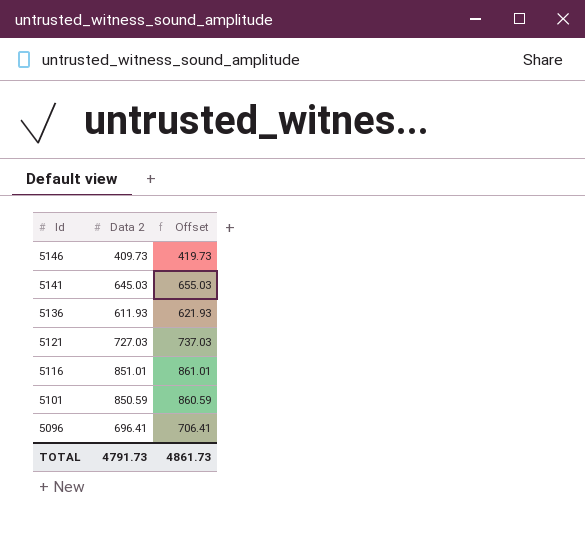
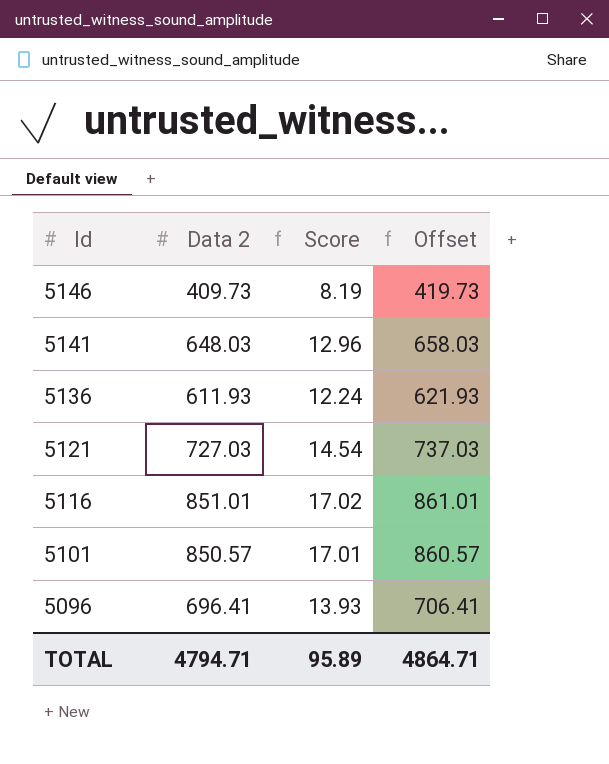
column Score | formula: none -> [Data 2] * 0.02
5141 | Data 2: 645.03 -> 648.03
5141 | Offset: 655.03 -> 658.03
5101 | Data 2: 850.59 -> 850.57
5101 | Offset: 860.59 -> 860.57
TOTAL | Data 2: 4791.73 -> 4794.71
TOTAL | Offset: 4861.73 -> 4864.71

